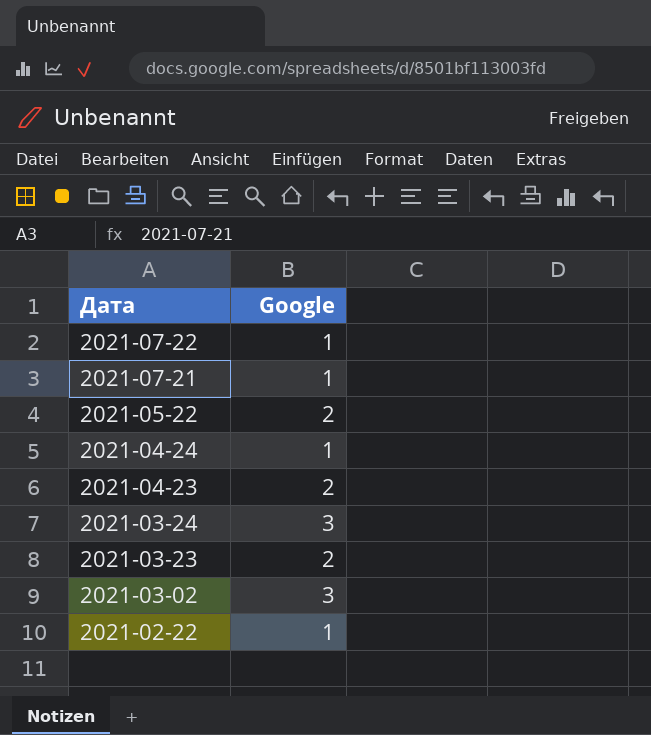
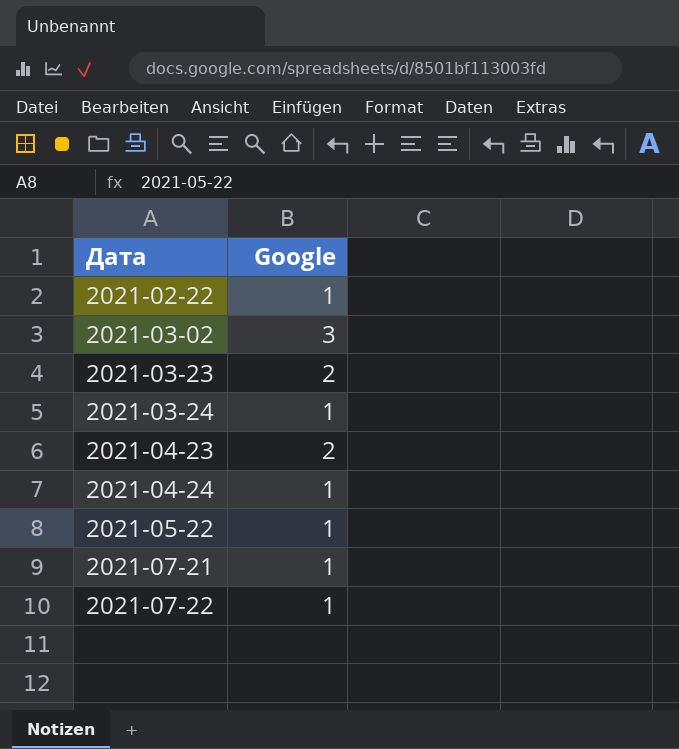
row order: Дата descending -> Дата ascending
2021-03-24 | Google: 3 -> 1
2021-05-22 | Google: 2 -> 1

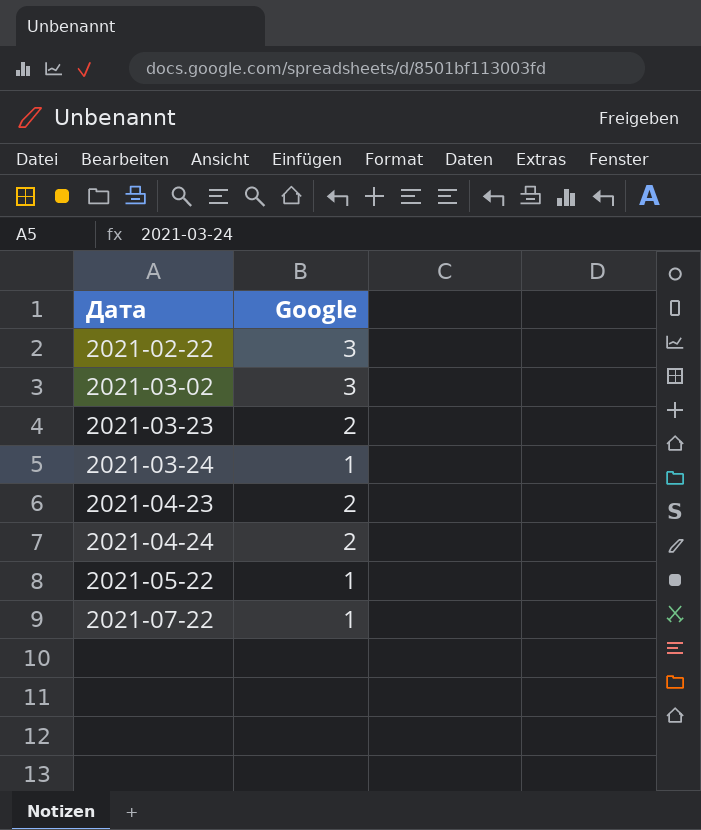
row 2021-07-21: 1 -> none
2021-02-22 | Google: 1 -> 3
2021-04-24 | Google: 1 -> 2

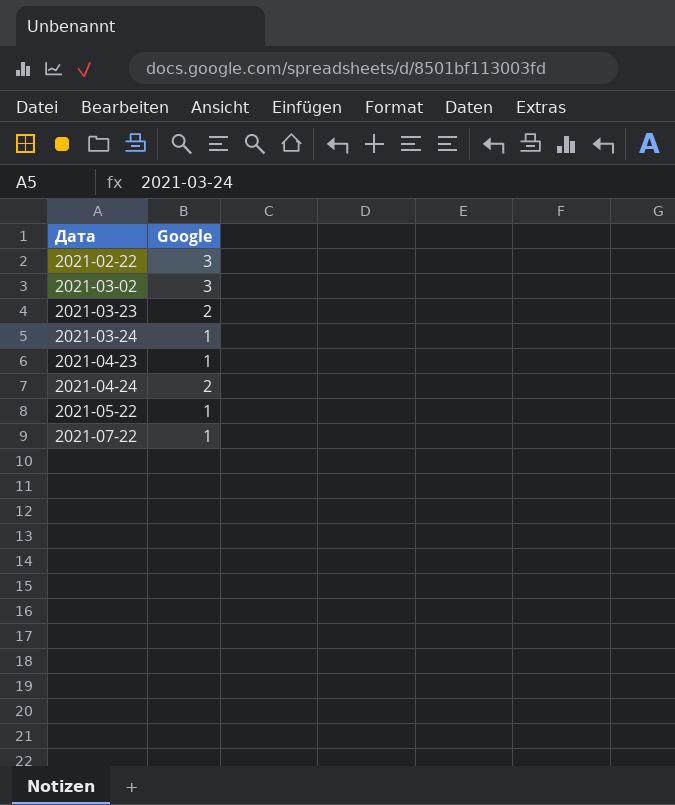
2021-04-23 | Google: 2 -> 1

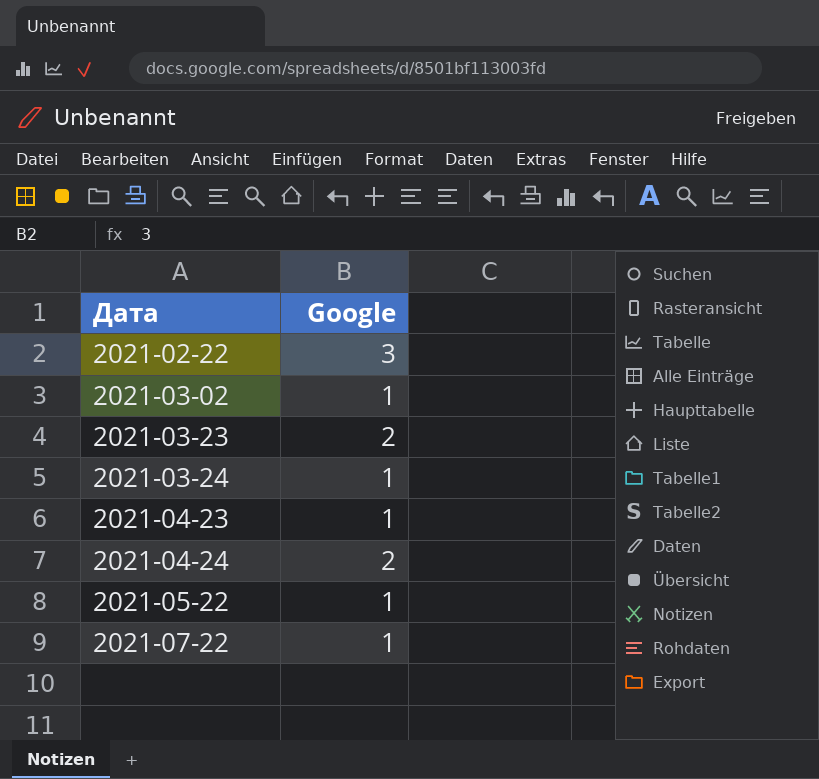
2021-03-02 | Google: 3 -> 1

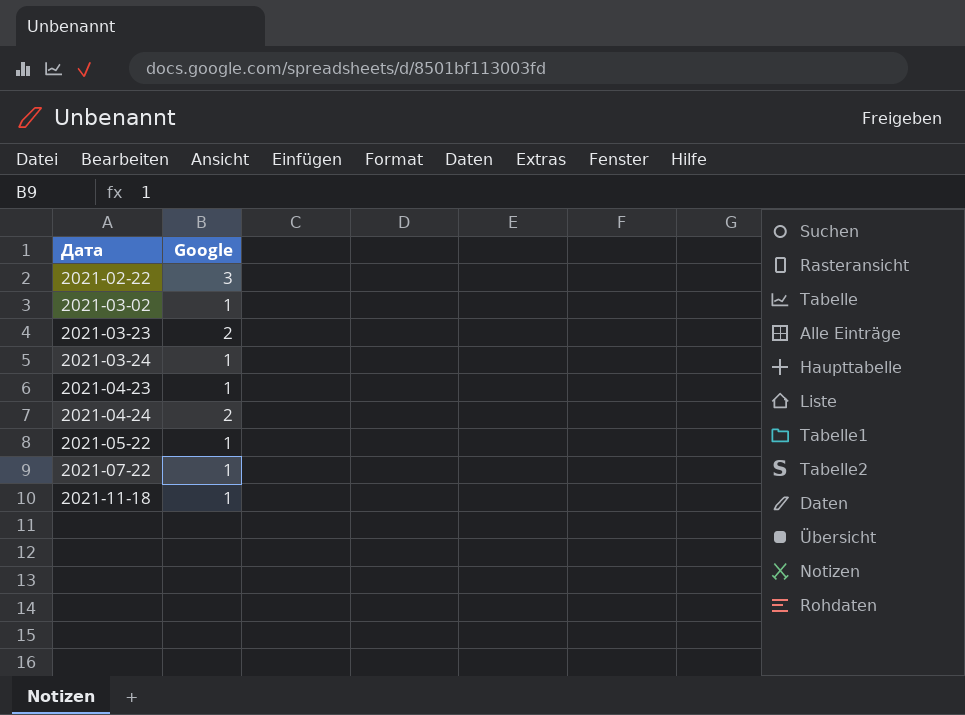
row 2021-11-18: none -> 1

